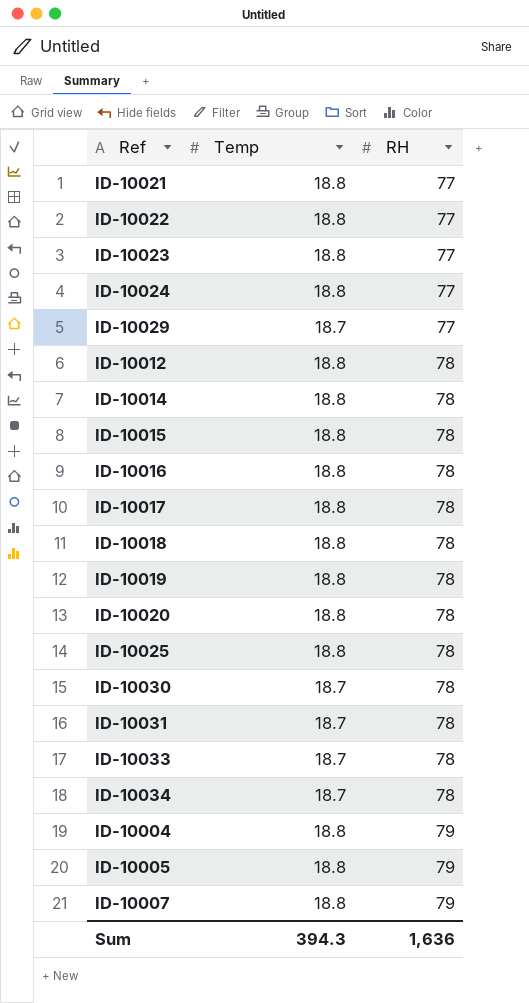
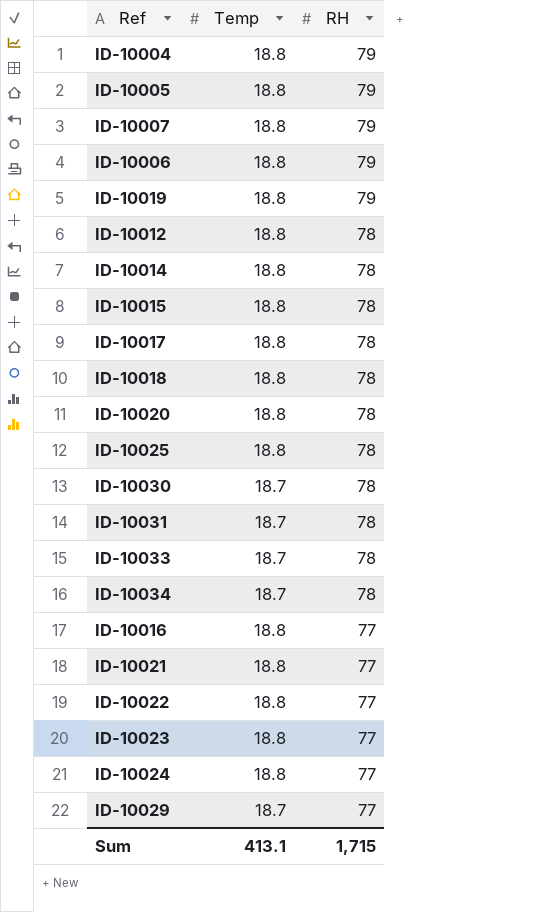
row order: RH ascending -> RH descending
row ID-10006: none -> 18.8 | 79
ID-10019 | RH: 78 -> 79
ID-10016 | RH: 78 -> 77
Sum | Temp: 394.3 -> 413.1
Sum | RH: 1,636 -> 1,715

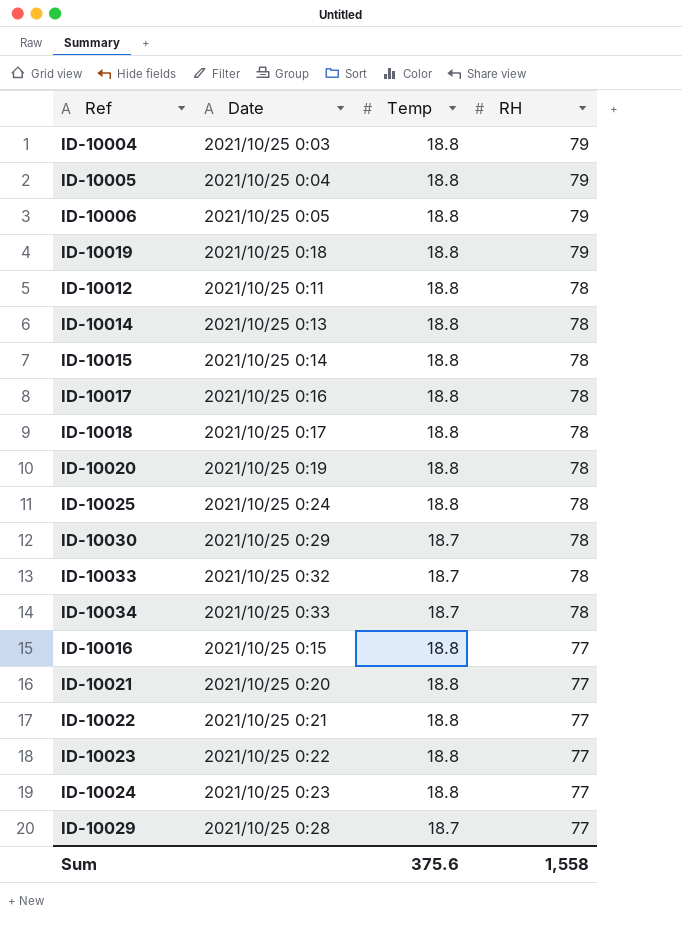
column Date | position: none -> 2
row ID-10007: 18.8 | 79 -> none
row ID-10031: 18.7 | 78 -> none
Sum | Temp: 413.1 -> 375.6
Sum | RH: 1,715 -> 1,558

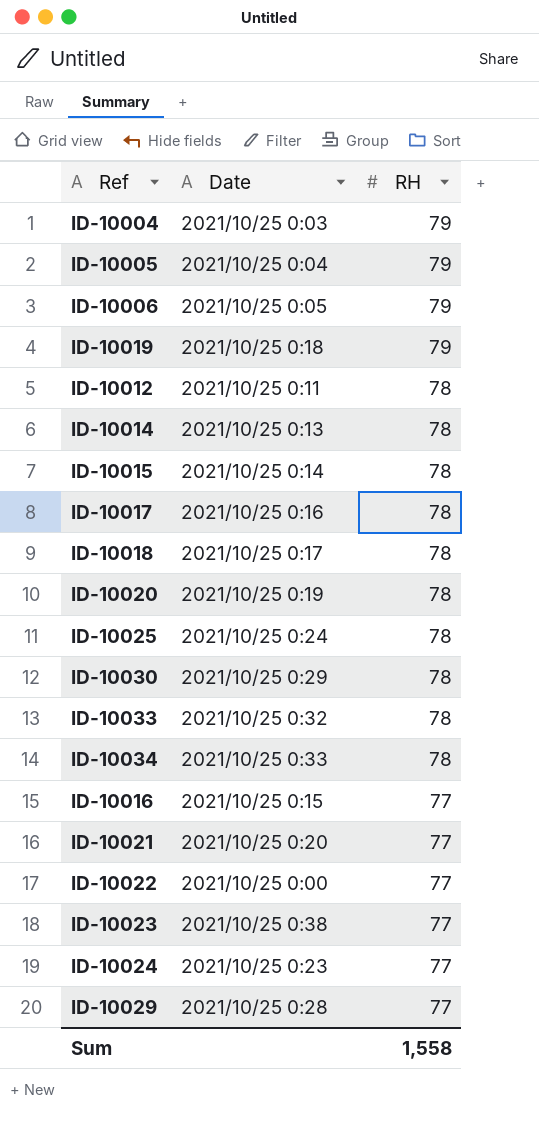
column Temp | position: 3 -> none
ID-10022 | Date: 2021/10/25 0:21 -> 2021/10/25 0:00
ID-10023 | Date: 2021/10/25 0:22 -> 2021/10/25 0:38

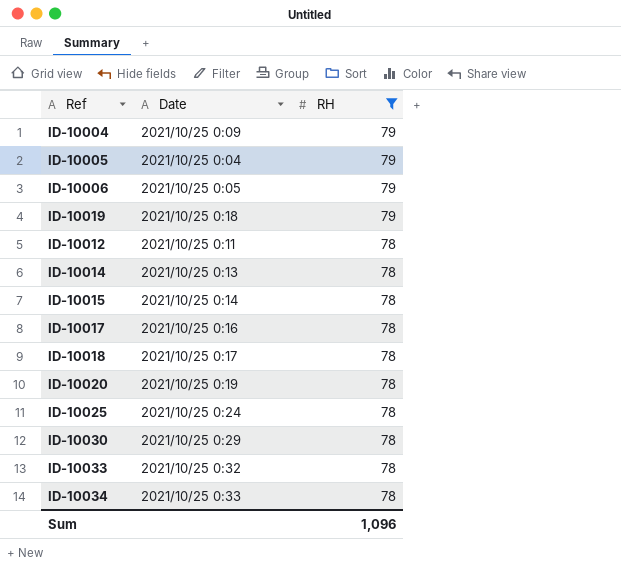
filter: none -> RH != 77
ID-10004 | Date: 2021/10/25 0:03 -> 2021/10/25 0:09
Sum | RH: 1,558 -> 1,096

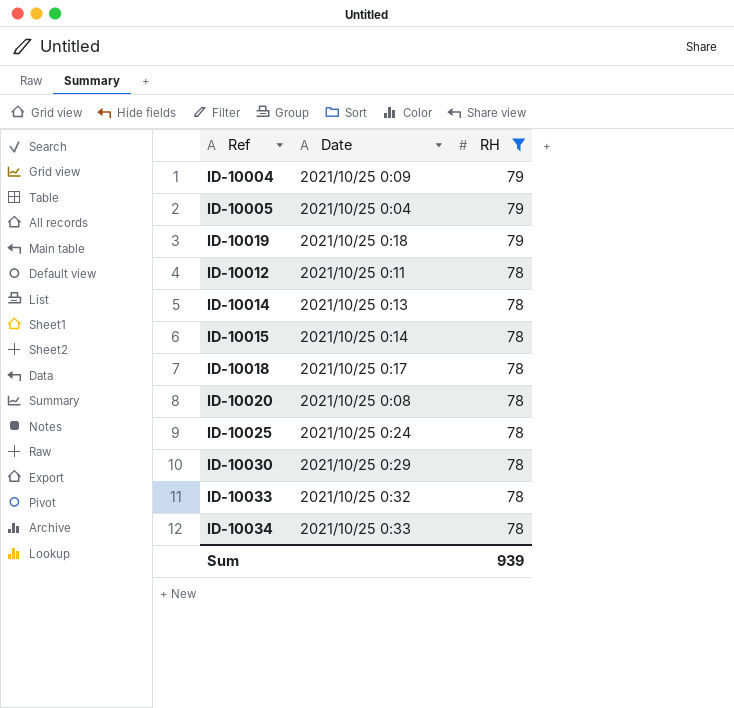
row ID-10006: 2021/10/25 0:05 | 79 -> none
row ID-10017: 2021/10/25 0:16 | 78 -> none
ID-10020 | Date: 2021/10/25 0:19 -> 2021/10/25 0:08
Sum | RH: 1,096 -> 939

